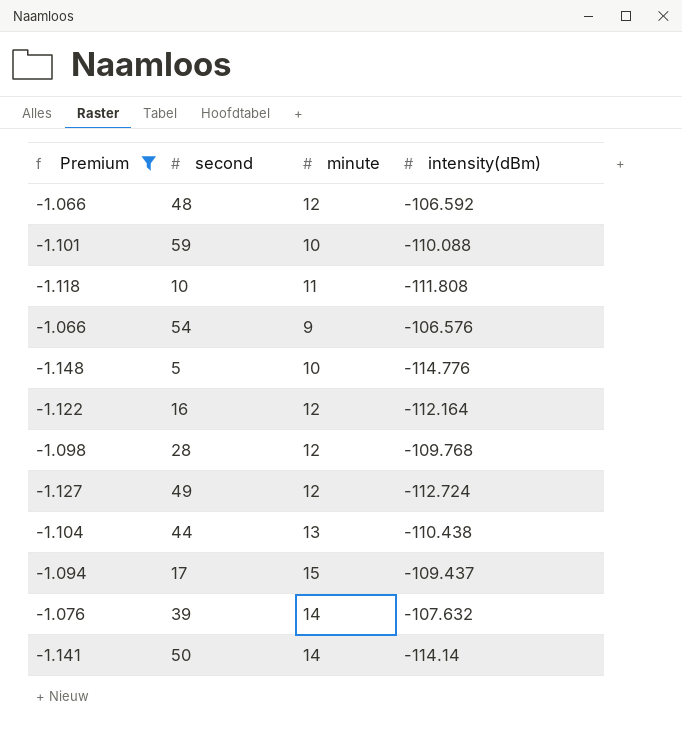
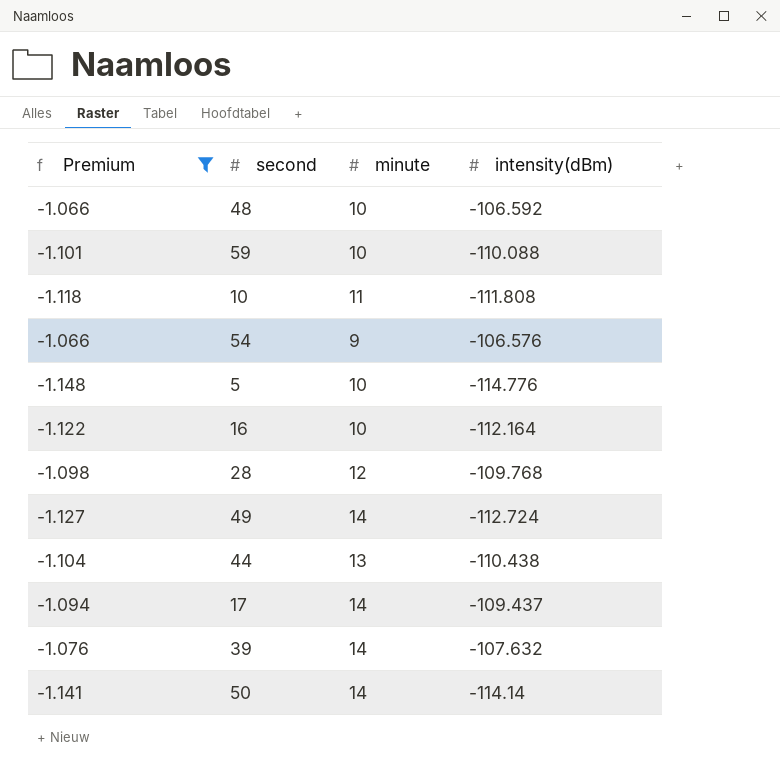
48 | minute: 12 -> 10
16 | minute: 12 -> 10
49 | minute: 12 -> 14
17 | minute: 15 -> 14

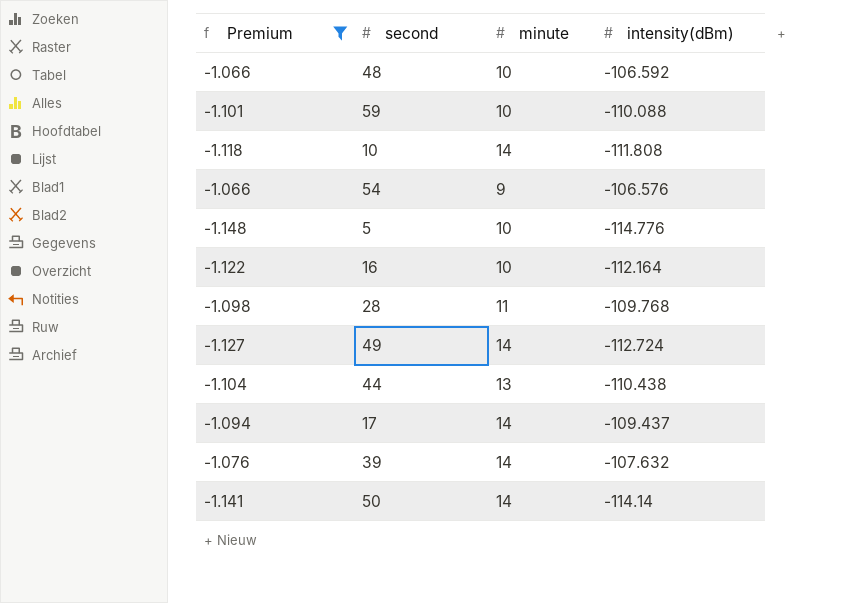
10 | minute: 11 -> 14
28 | minute: 12 -> 11

